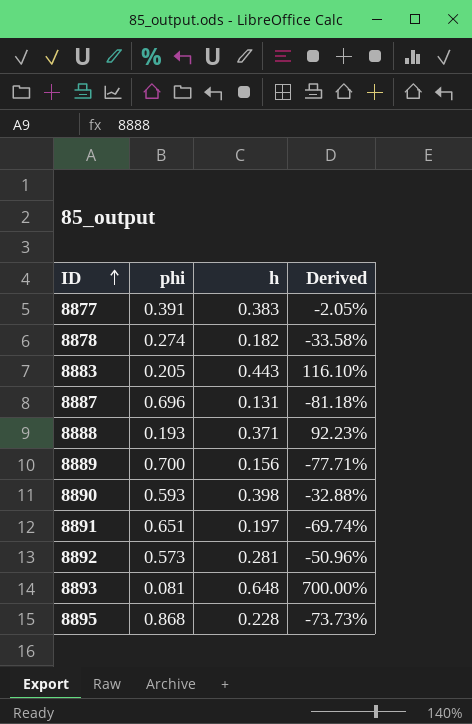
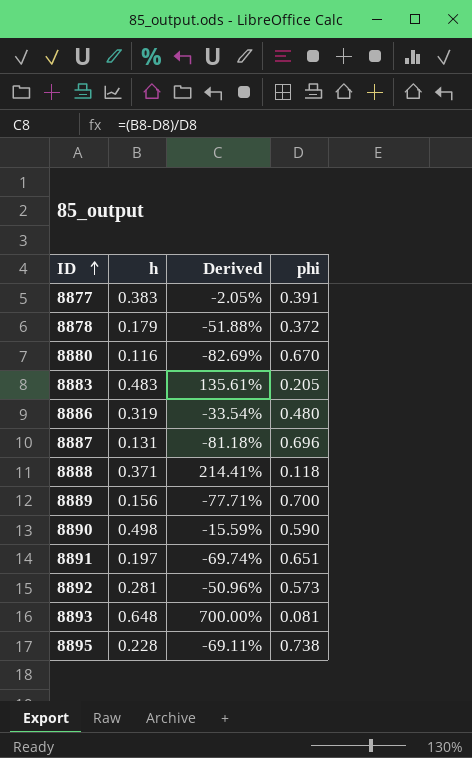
column phi | position: 2 -> 4
8878 | h: 0.182 -> 0.179
8878 | Derived: -33.58% -> -51.88%
8878 | phi: 0.274 -> 0.372
row 8880: none -> 0.116 | -82.69% | 0.670
8883 | h: 0.443 -> 0.483
8883 | Derived: 116.10% -> 135.61%
row 8886: none -> 0.319 | -33.54% | 0.480
8888 | Derived: 92.23% -> 214.41%
8888 | phi: 0.193 -> 0.118
8890 | h: 0.398 -> 0.498
8890 | Derived: -32.88% -> -15.59%
8890 | phi: 0.593 -> 0.590
8895 | Derived: -73.73% -> -69.11%
8895 | phi: 0.868 -> 0.738

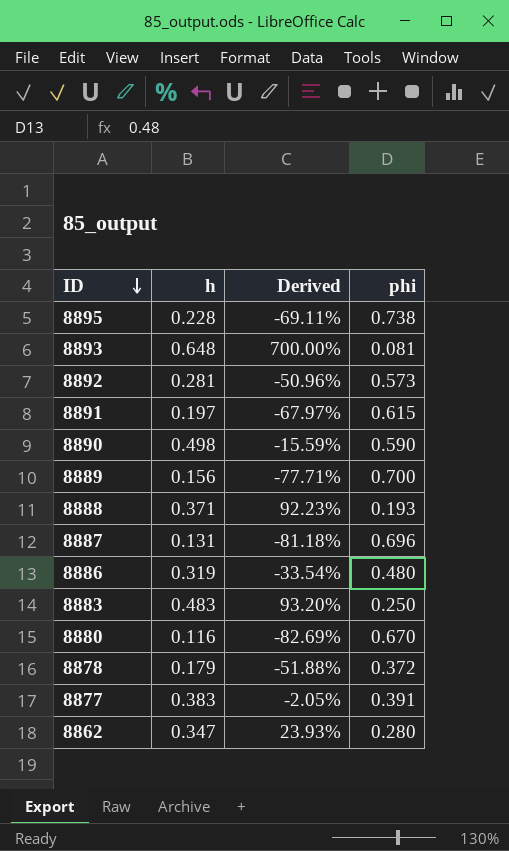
row order: ID ascending -> ID descending
8891 | Derived: -69.74% -> -67.97%
8891 | phi: 0.651 -> 0.615
8888 | Derived: 214.41% -> 92.23%
8888 | phi: 0.118 -> 0.193
8883 | Derived: 135.61% -> 93.20%
8883 | phi: 0.205 -> 0.250
row 8862: none -> 0.347 | 23.93% | 0.280

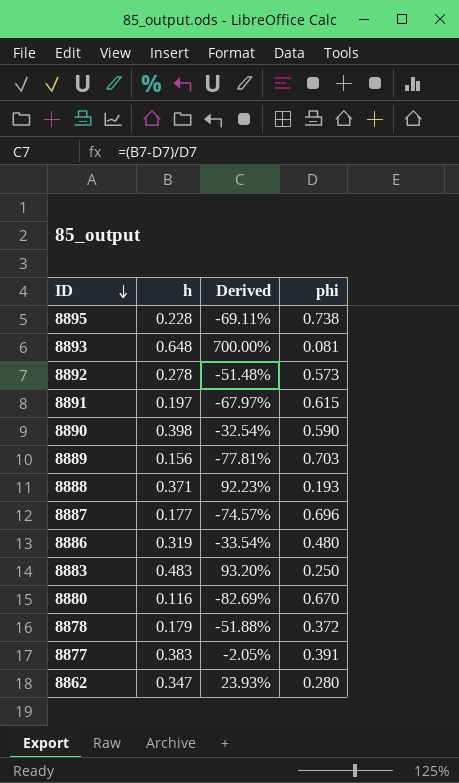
8892 | h: 0.281 -> 0.278
8892 | Derived: -50.96% -> -51.48%
8890 | h: 0.498 -> 0.398
8890 | Derived: -15.59% -> -32.54%
8889 | Derived: -77.71% -> -77.81%
8889 | phi: 0.700 -> 0.703
8887 | h: 0.131 -> 0.177
8887 | Derived: -81.18% -> -74.57%

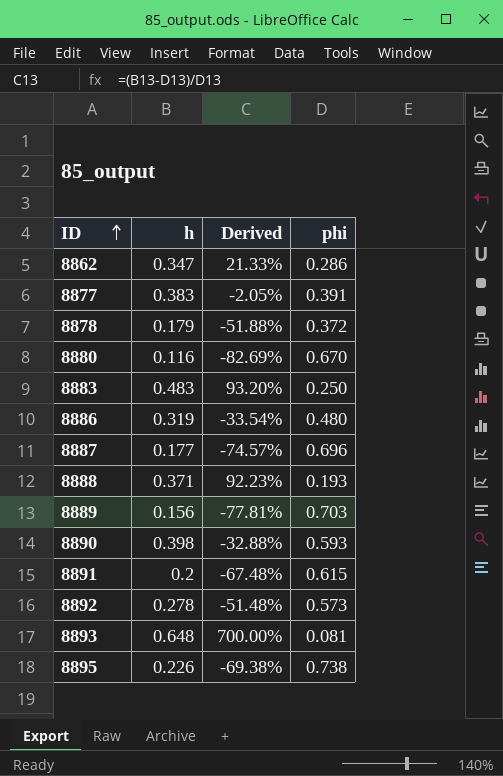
row order: ID descending -> ID ascending
8862 | Derived: 23.93% -> 21.33%
8862 | phi: 0.280 -> 0.286
8890 | Derived: -32.54% -> -32.88%
8890 | phi: 0.590 -> 0.593
8891 | h: 0.197 -> 0.2
8891 | Derived: -67.97% -> -67.48%
8895 | h: 0.228 -> 0.226
8895 | Derived: -69.11% -> -69.38%

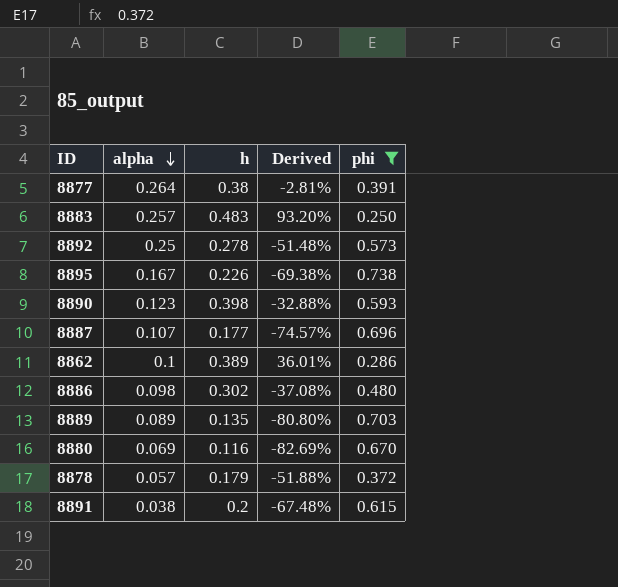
filter: none -> phi >= 0.250
row order: ID ascending -> alpha descending
column alpha | position: none -> 2
8877 | h: 0.383 -> 0.38
8877 | Derived: -2.05% -> -2.81%
8862 | h: 0.347 -> 0.389
8862 | Derived: 21.33% -> 36.01%
8886 | h: 0.319 -> 0.302
8886 | Derived: -33.54% -> -37.08%
8889 | h: 0.156 -> 0.135
8889 | Derived: -77.81% -> -80.80%

